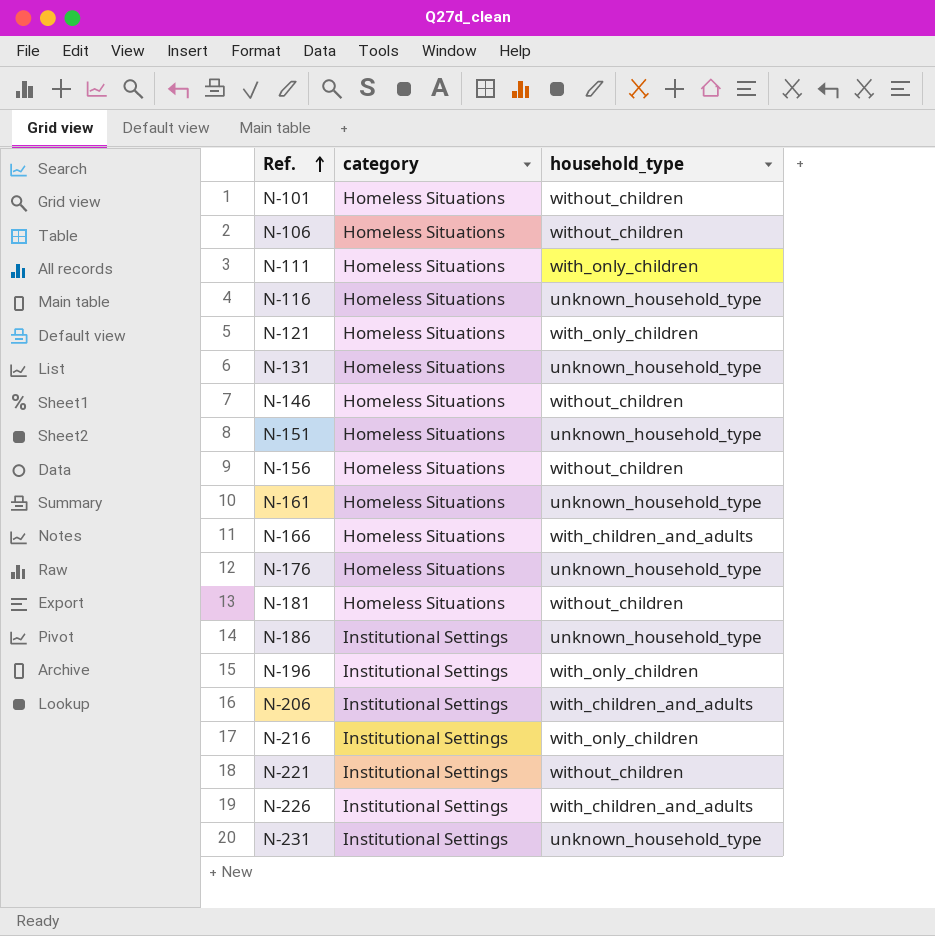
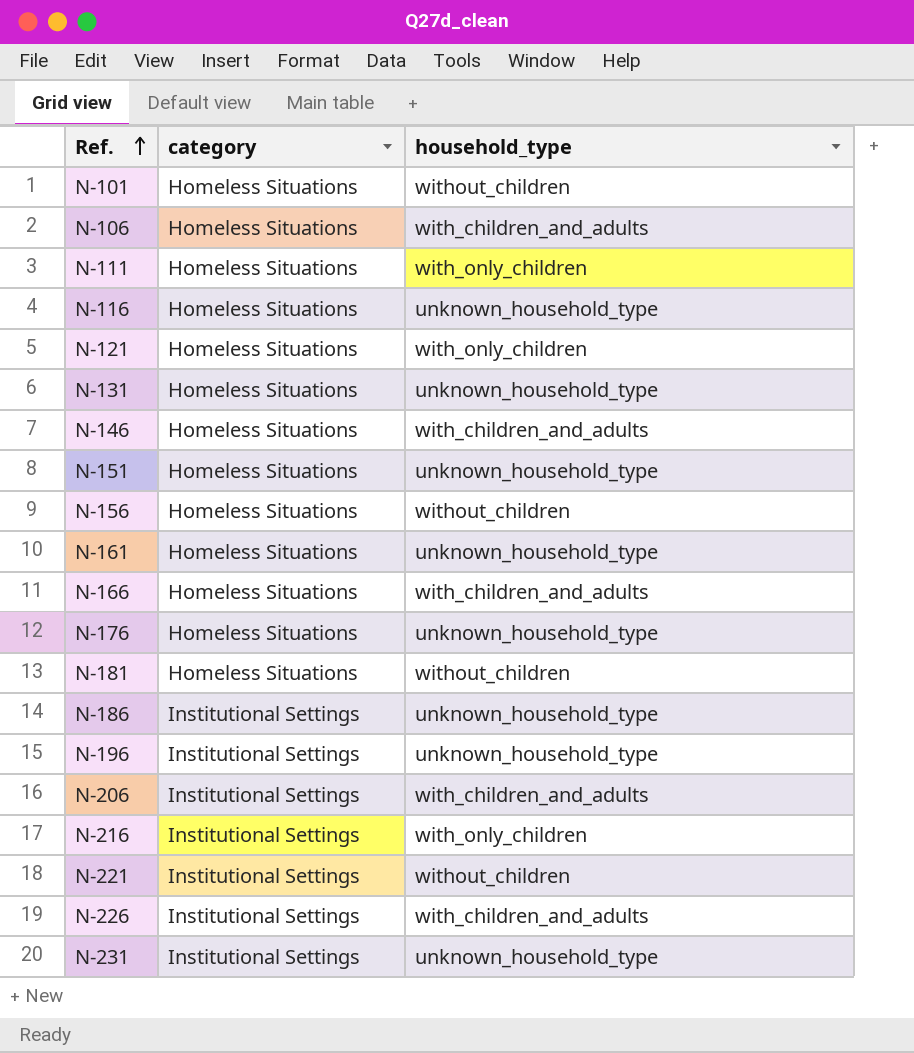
N-106 | household_type: without_children -> with_children_and_adults
N-146 | household_type: without_children -> with_children_and_adults
N-196 | household_type: with_only_children -> unknown_household_type

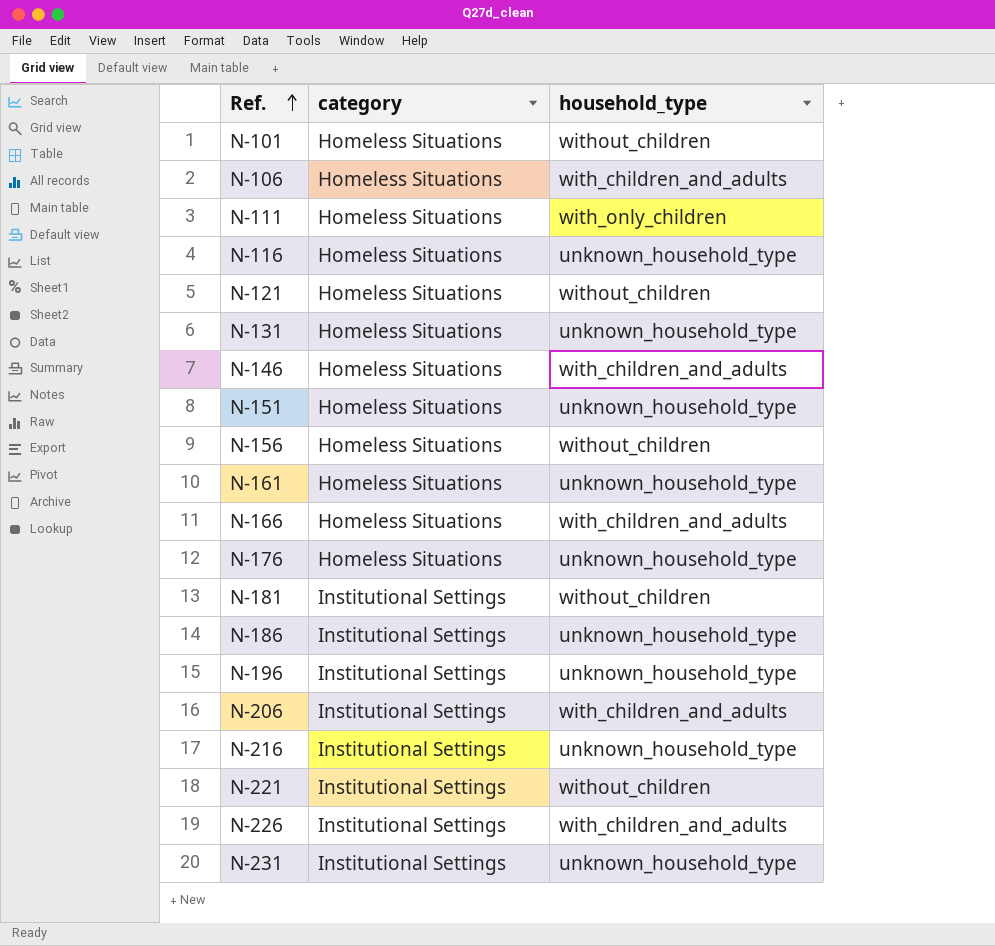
N-121 | household_type: with_only_children -> without_children
N-181 | category: Homeless Situations -> Institutional Settings
N-216 | household_type: with_only_children -> unknown_household_type

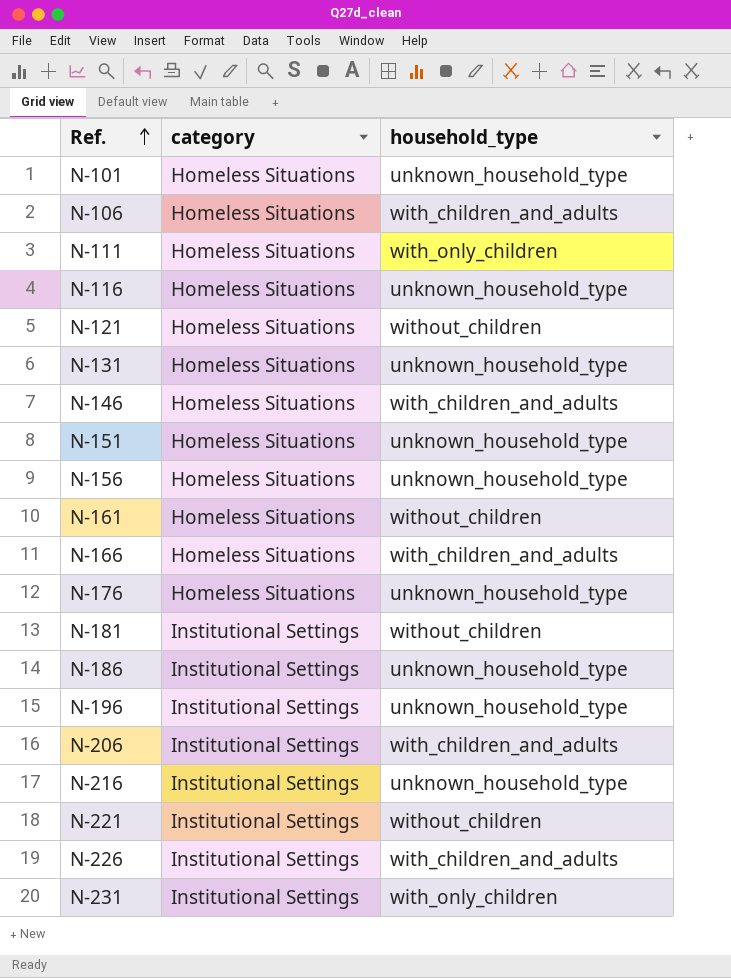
N-101 | household_type: without_children -> unknown_household_type
N-156 | household_type: without_children -> unknown_household_type
N-161 | household_type: unknown_household_type -> without_children
N-231 | household_type: unknown_household_type -> with_only_children

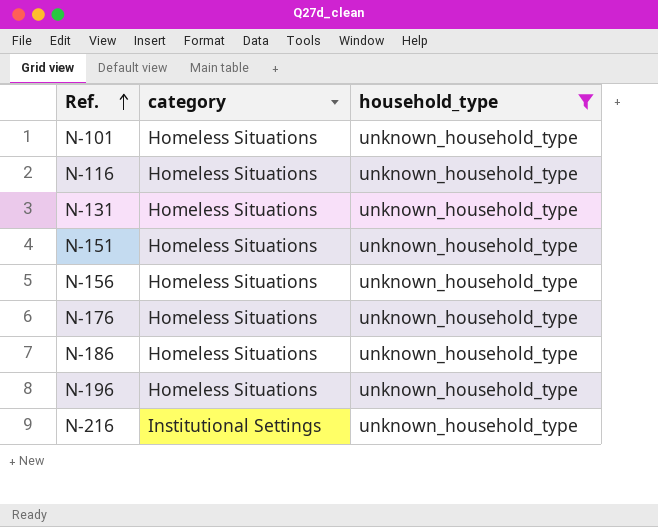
filter: none -> household_type = unknown_household_type
N-186 | category: Institutional Settings -> Homeless Situations
N-196 | category: Institutional Settings -> Homeless Situations

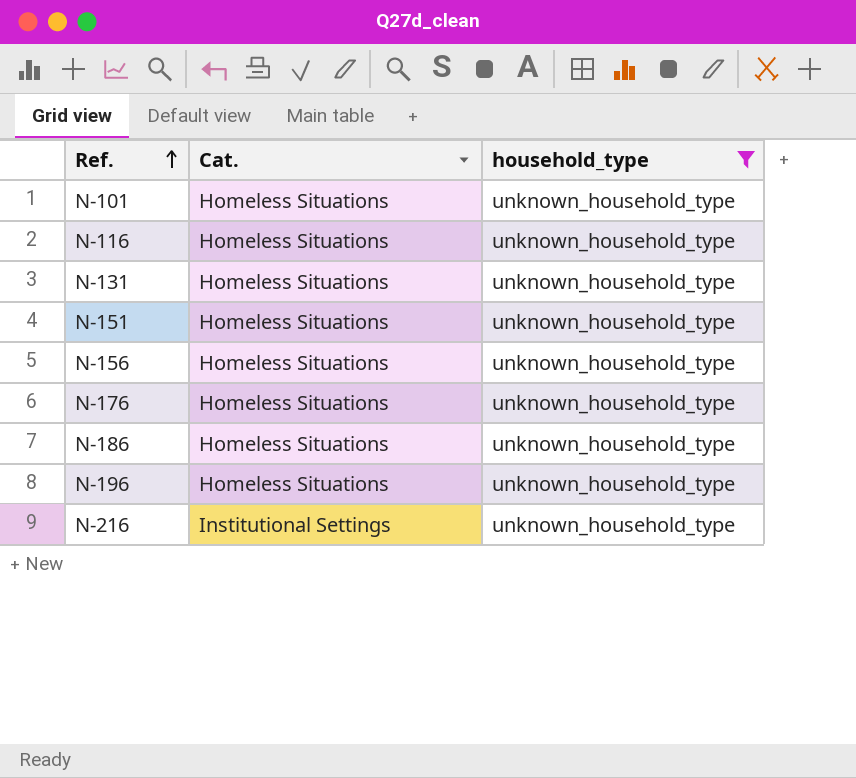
column name: category -> Cat.

